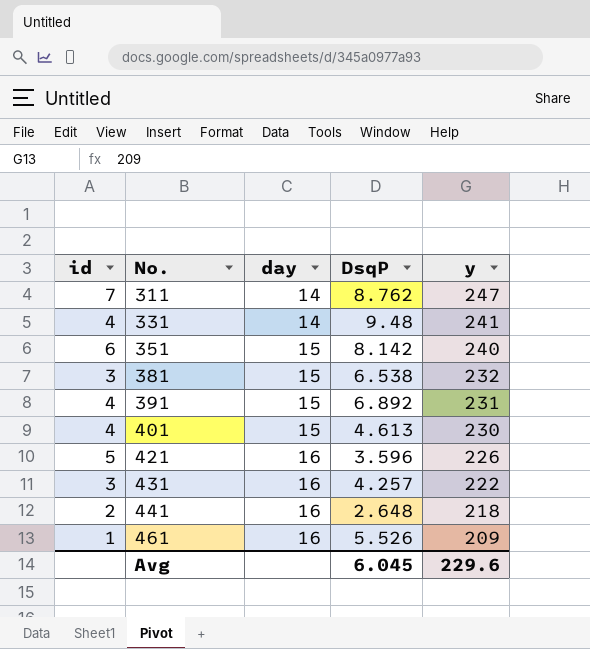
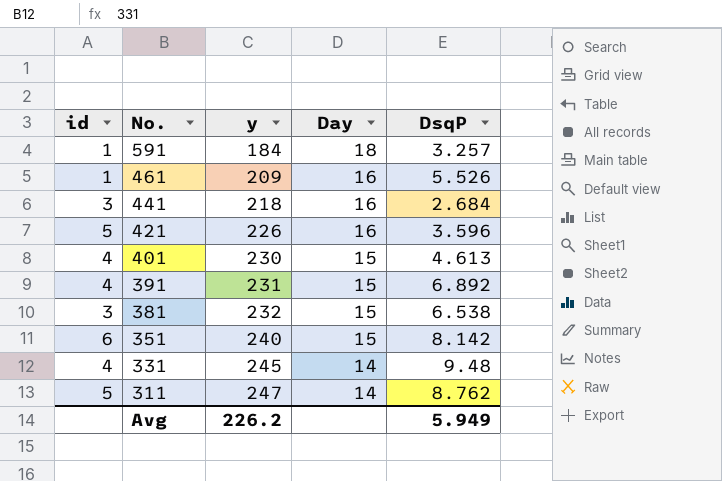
row order: No. ascending -> No. descending
column y | position: 5 -> 3
column name: day -> Day
row 431: 3 | 16 | 4.257 | 222 -> none
row 591: none -> 1 | 184 | 18 | 3.257
441 | id: 2 -> 3
441 | DsqP: 2.648 -> 2.684
331 | y: 241 -> 245
311 | id: 7 -> 5
Avg | y: 229.6 -> 226.2
Avg | DsqP: 6.045 -> 5.949

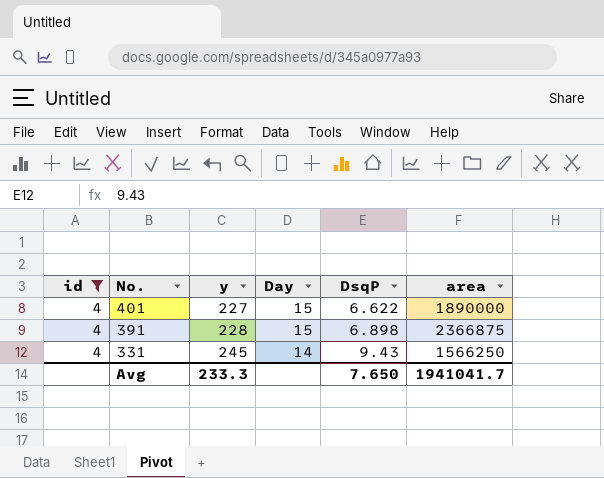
filter: none -> id = 4
column area | position: none -> 6
401 | y: 230 -> 227
401 | DsqP: 4.613 -> 6.622
391 | y: 231 -> 228
391 | DsqP: 6.892 -> 6.898
331 | DsqP: 9.48 -> 9.43
Avg | y: 226.2 -> 233.3
Avg | DsqP: 5.949 -> 7.650

